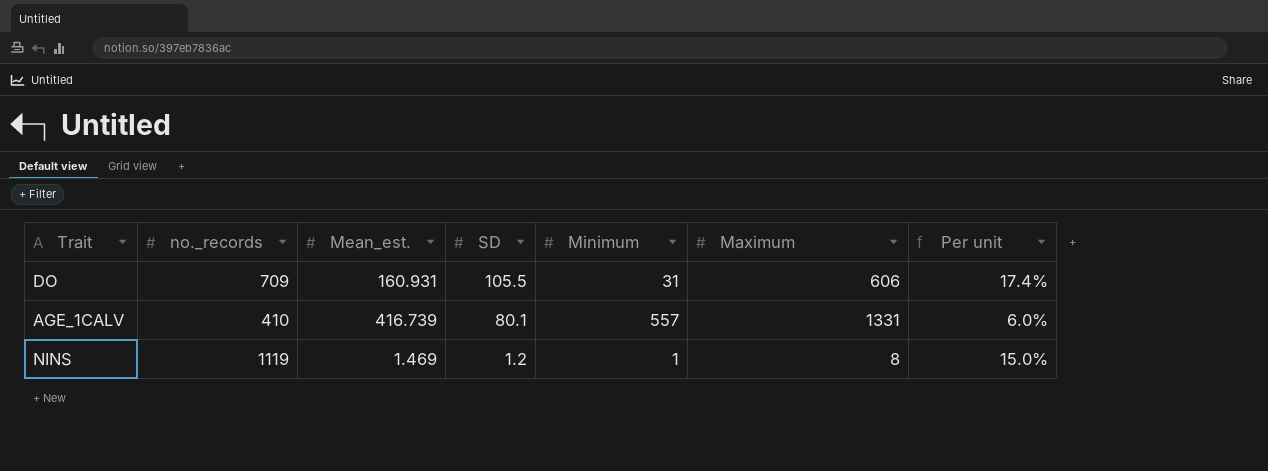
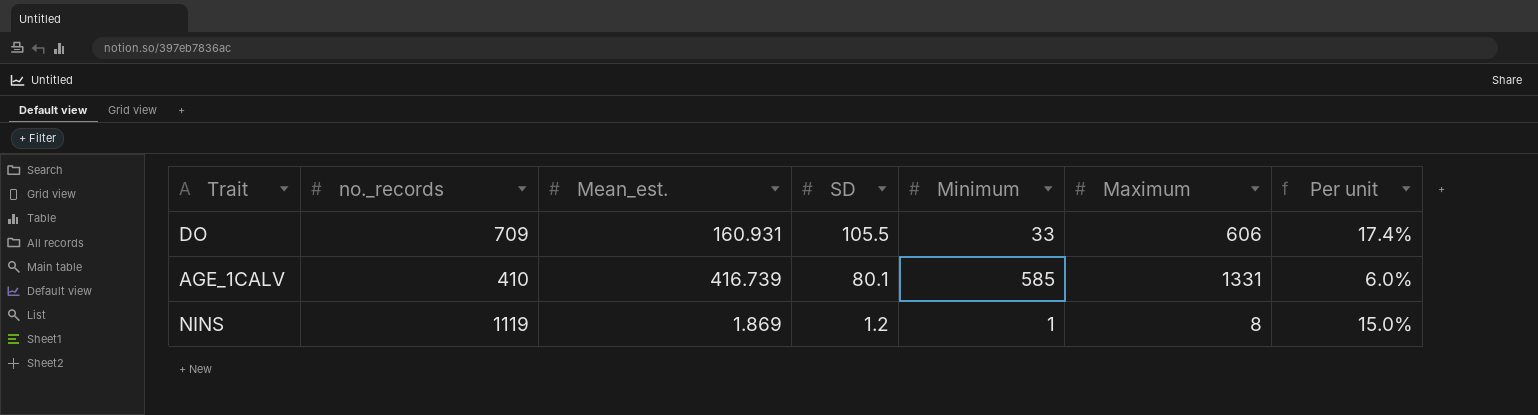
DO | Minimum: 31 -> 33
AGE_1CALV | Minimum: 557 -> 585
NINS | Mean_est.: 1.469 -> 1.869

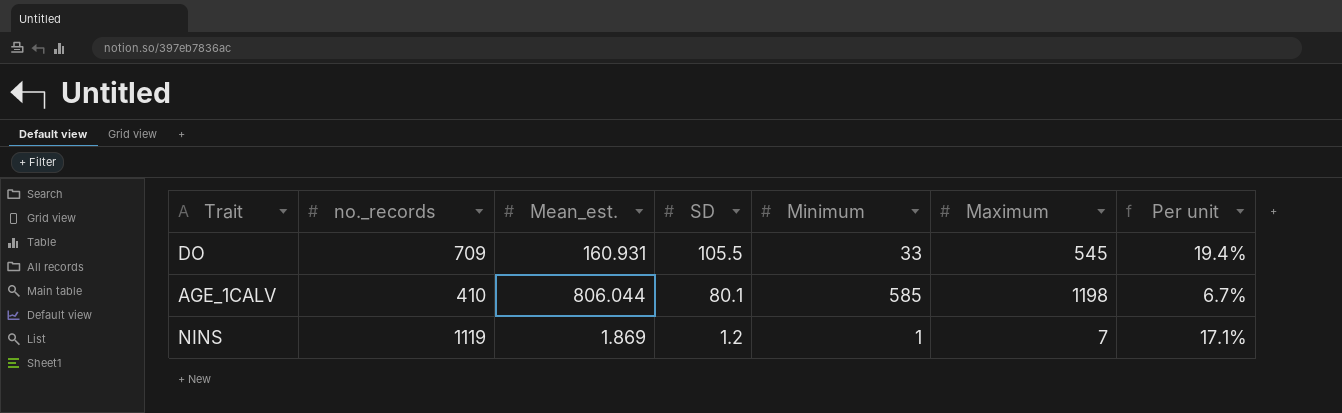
DO | Maximum: 606 -> 545
DO | Per unit: 17.4% -> 19.4%
AGE_1CALV | Mean_est.: 416.739 -> 806.044
AGE_1CALV | Maximum: 1331 -> 1198
AGE_1CALV | Per unit: 6.0% -> 6.7%
NINS | Maximum: 8 -> 7
NINS | Per unit: 15.0% -> 17.1%

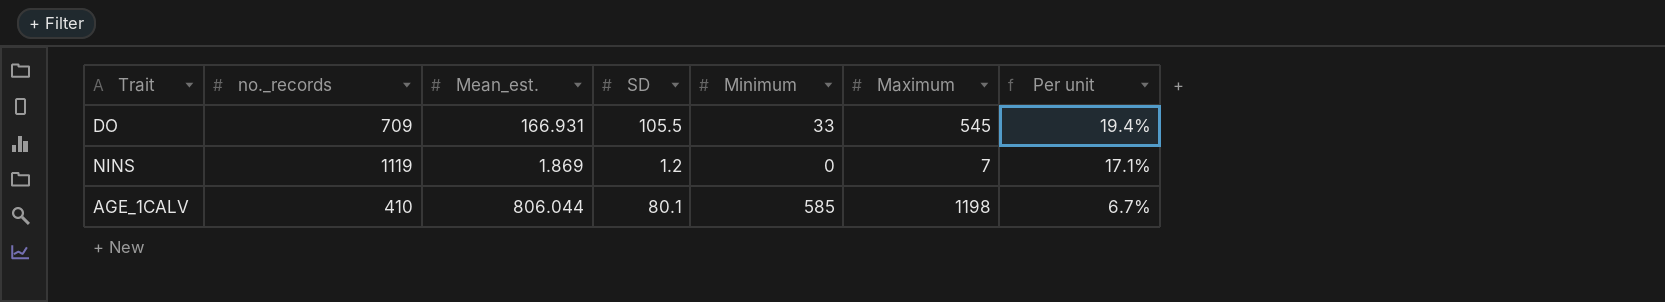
row order: SD descending -> Per unit descending
DO | Mean_est.: 160.931 -> 166.931
NINS | Minimum: 1 -> 0

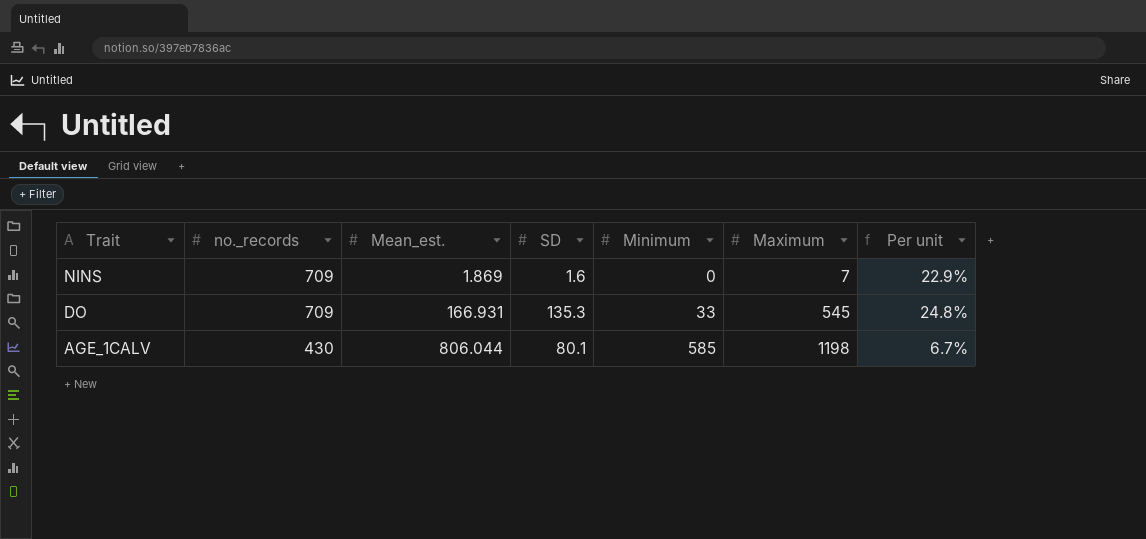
row order: Per unit descending -> Trait descending
NINS | no._records: 1119 -> 709
NINS | SD: 1.2 -> 1.6
NINS | Per unit: 17.1% -> 22.9%
DO | SD: 105.5 -> 135.3
DO | Per unit: 19.4% -> 24.8%
AGE_1CALV | no._records: 410 -> 430

